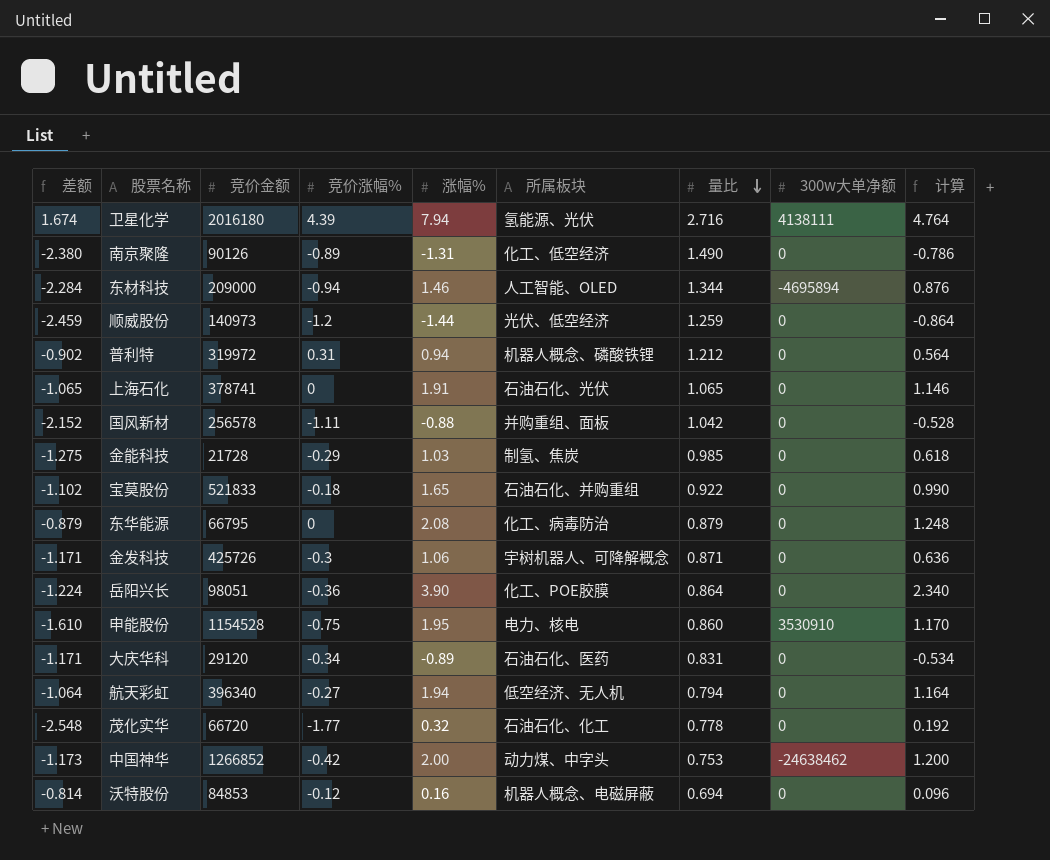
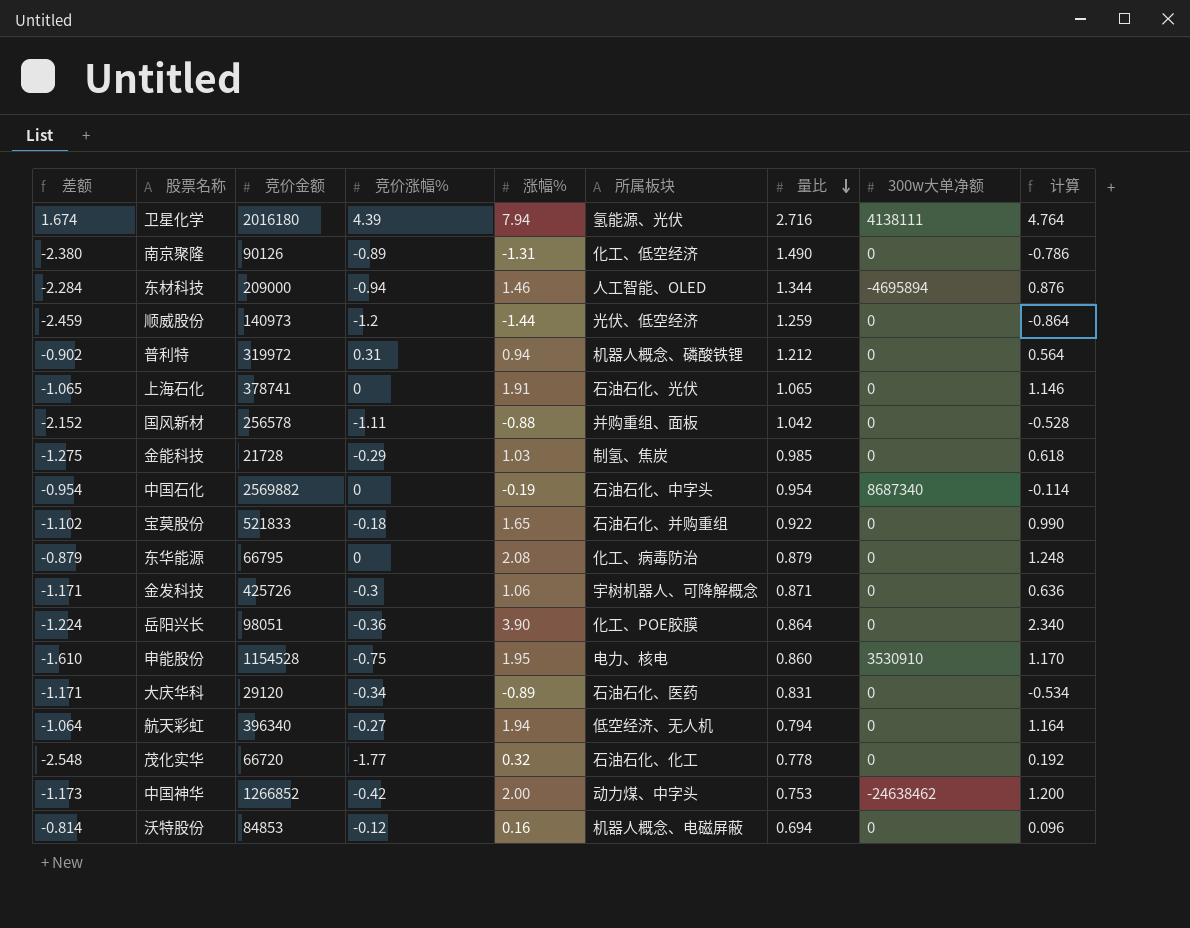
row 中国石化: none -> -0.954 | 2569882 | 0 | -0.19 | 石油石化、中字头 | 0.954 | 8687340 | -0.114

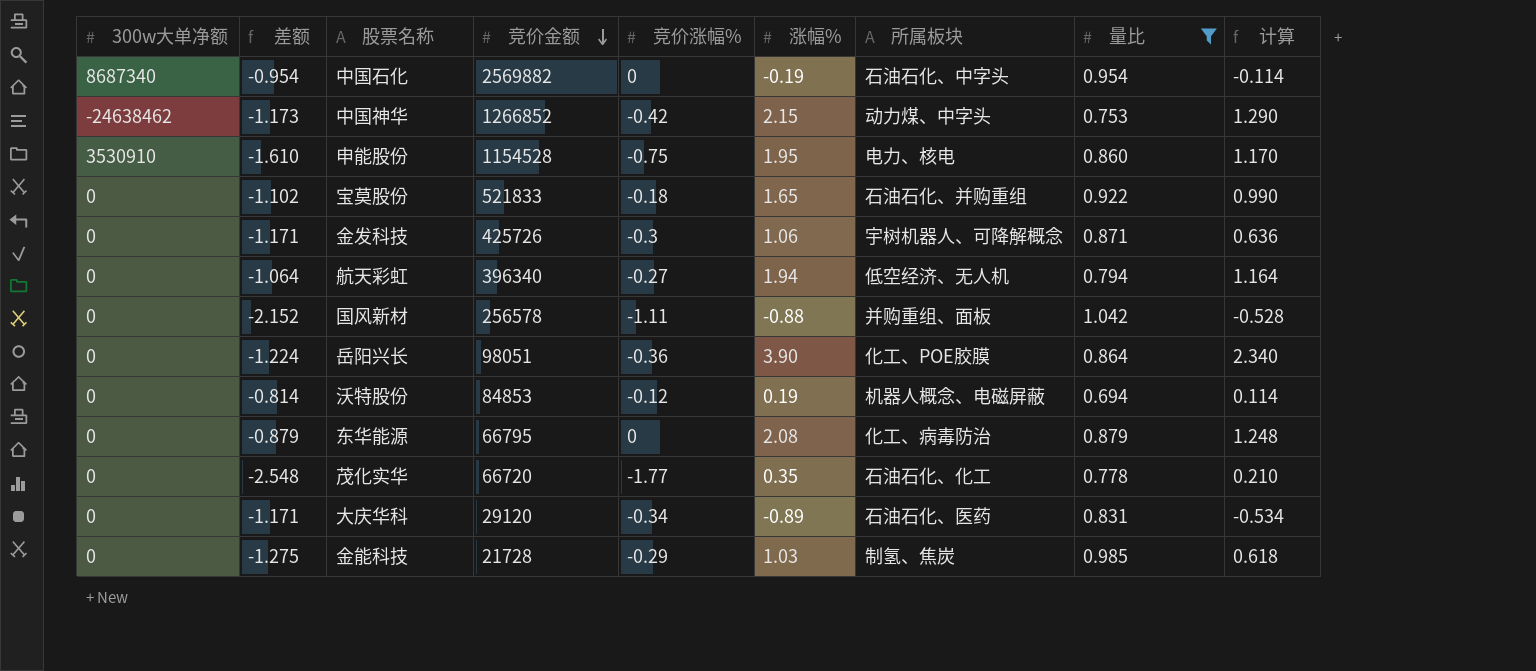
filter: none -> 量比 <= 1.042
row order: 量比 descending -> 竞价金额 descending
column 300w大单净额 | position: 8 -> 1
中国神华 | 涨幅%: 2.00 -> 2.15
中国神华 | 计算: 1.200 -> 1.290
沃特股份 | 涨幅%: 0.16 -> 0.19
沃特股份 | 计算: 0.096 -> 0.114
茂化实华 | 涨幅%: 0.32 -> 0.35
茂化实华 | 计算: 0.192 -> 0.210

